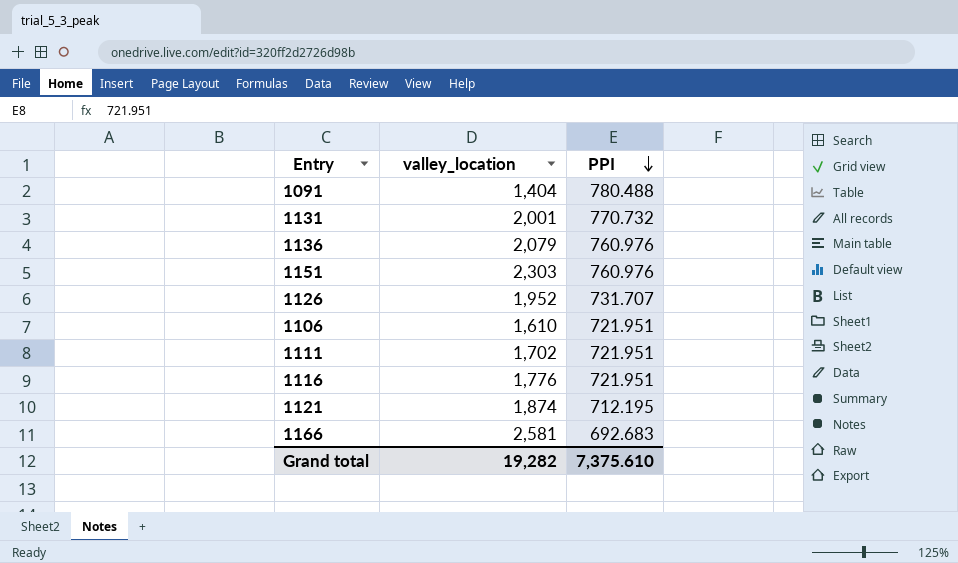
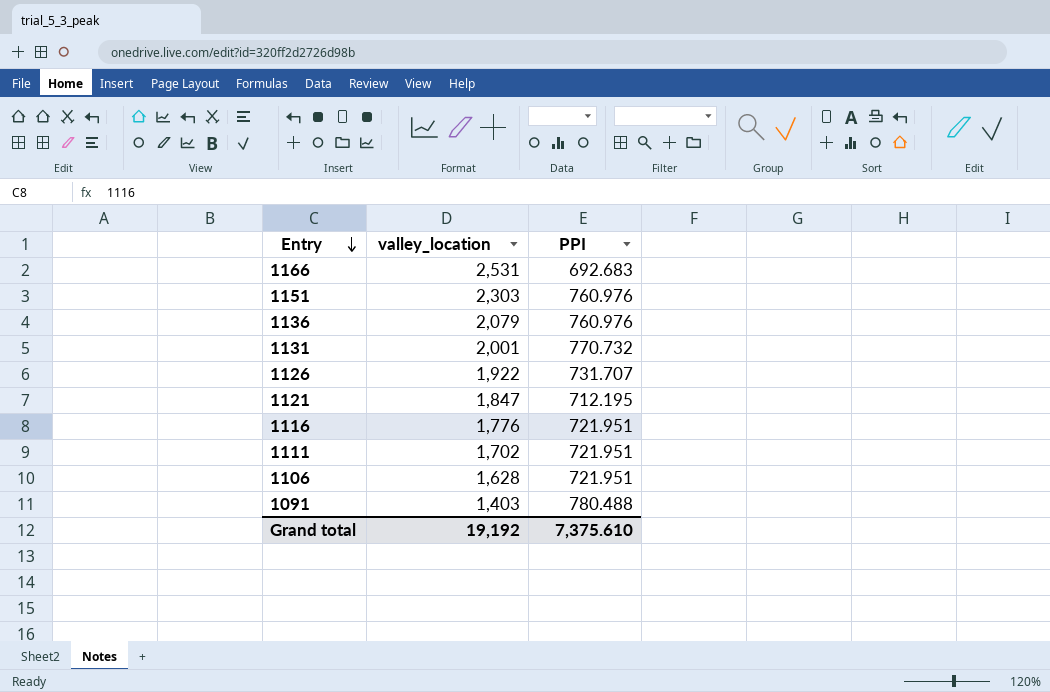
row order: PPI descending -> Entry descending
1166 | valley_location: 2,581 -> 2,531
1126 | valley_location: 1,952 -> 1,922
1121 | valley_location: 1,874 -> 1,847
1106 | valley_location: 1,610 -> 1,628
1091 | valley_location: 1,404 -> 1,403
Grand total | valley_location: 19,282 -> 19,192

